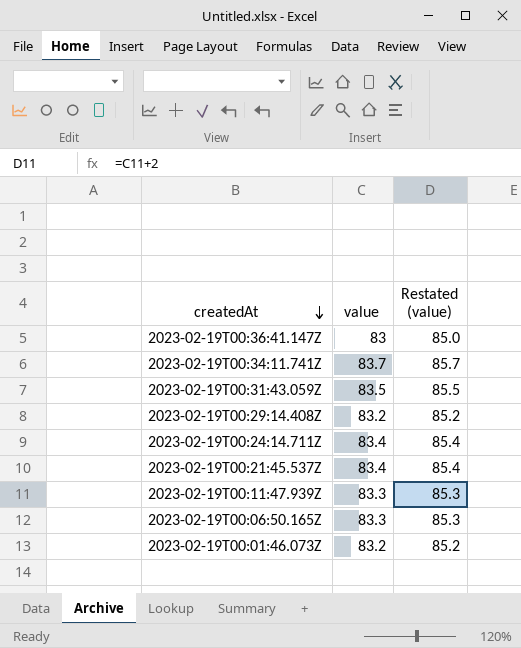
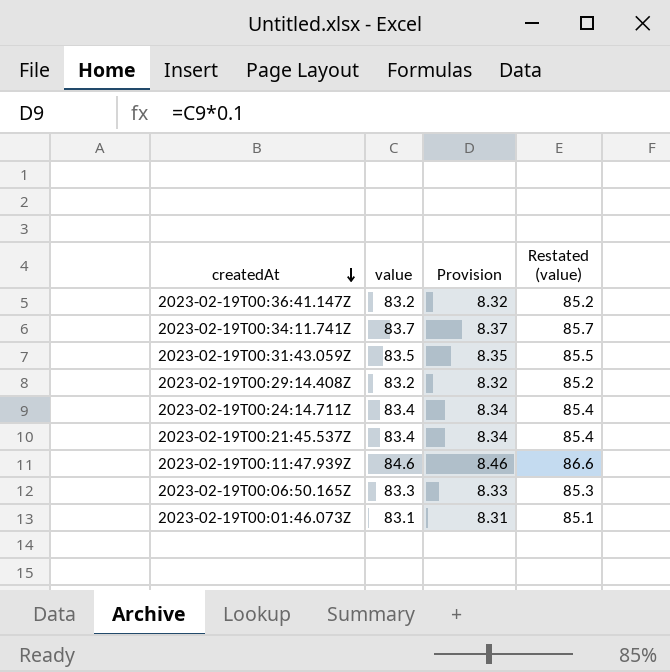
column Provision | formula: none -> [value] * 0.1
2023-02-19T00:36:41.147Z | value: 83 -> 83.2
2023-02-19T00:36:41.147Z | Restated (value): 85.0 -> 85.2
2023-02-19T00:11:47.939Z | value: 83.3 -> 84.6
2023-02-19T00:11:47.939Z | Restated (value): 85.3 -> 86.6
2023-02-19T00:01:46.073Z | value: 83.2 -> 83.1
2023-02-19T00:01:46.073Z | Restated (value): 85.2 -> 85.1

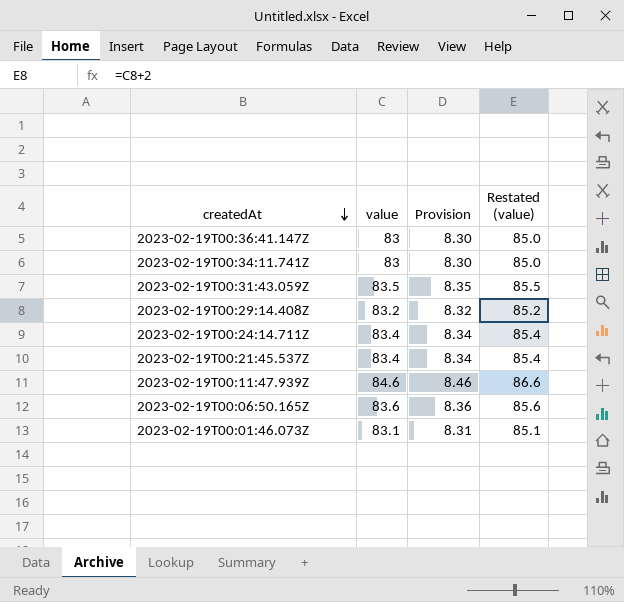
2023-02-19T00:36:41.147Z | value: 83.2 -> 83
2023-02-19T00:36:41.147Z | Provision: 8.32 -> 8.30
2023-02-19T00:36:41.147Z | Restated (value): 85.2 -> 85.0
2023-02-19T00:34:11.741Z | value: 83.7 -> 83
2023-02-19T00:34:11.741Z | Provision: 8.37 -> 8.30
2023-02-19T00:34:11.741Z | Restated (value): 85.7 -> 85.0
2023-02-19T00:06:50.165Z | value: 83.3 -> 83.6
2023-02-19T00:06:50.165Z | Provision: 8.33 -> 8.36
2023-02-19T00:06:50.165Z | Restated (value): 85.3 -> 85.6

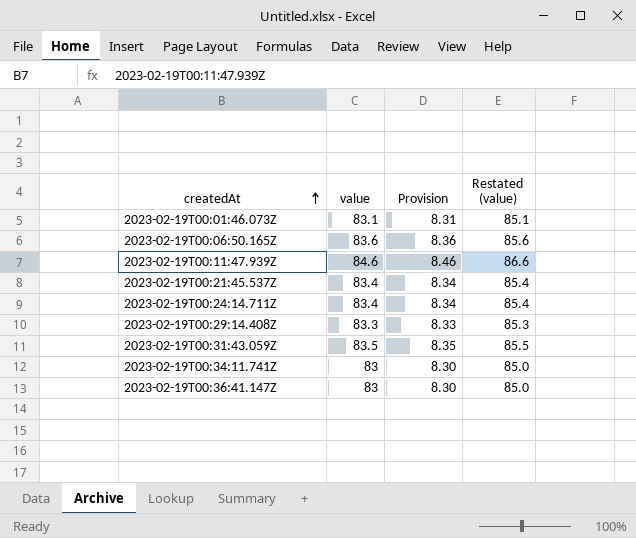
row order: createdAt descending -> createdAt ascending
2023-02-19T00:29:14.408Z | value: 83.2 -> 83.3
2023-02-19T00:29:14.408Z | Provision: 8.32 -> 8.33
2023-02-19T00:29:14.408Z | Restated (value): 85.2 -> 85.3

